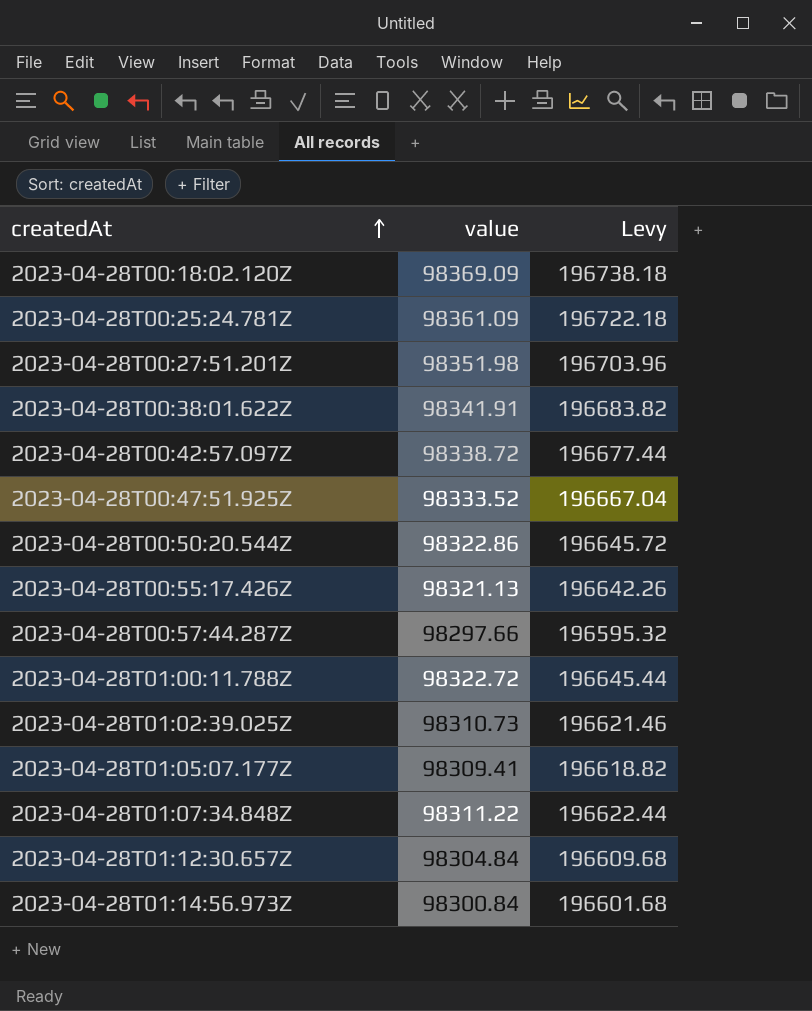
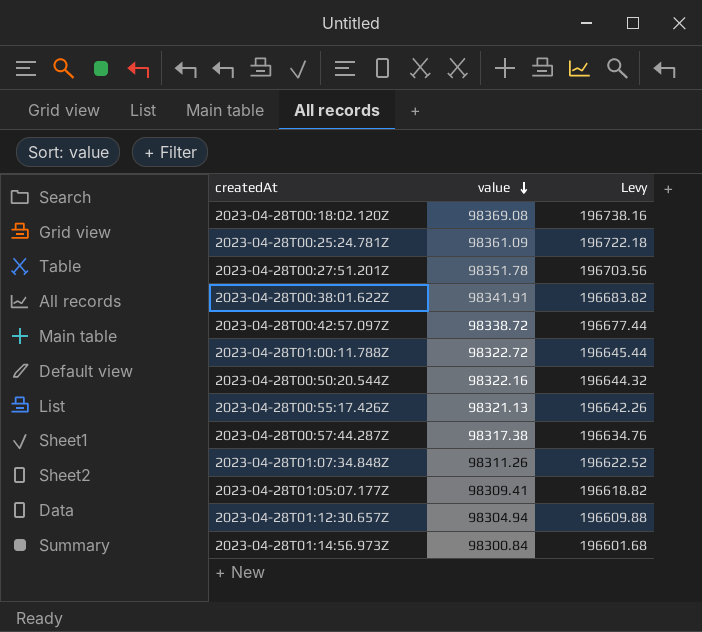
row order: createdAt ascending -> value descending
row 2023-04-28T00:47:51.925Z: 98333.52 | 196667.04 -> none
row 2023-04-28T01:02:39.025Z: 98310.73 | 196621.46 -> none
2023-04-28T00:18:02.120Z | value: 98369.09 -> 98369.08
2023-04-28T00:18:02.120Z | Levy: 196738.18 -> 196738.16
2023-04-28T00:27:51.201Z | value: 98351.98 -> 98351.78
2023-04-28T00:27:51.201Z | Levy: 196703.96 -> 196703.56
2023-04-28T00:50:20.544Z | value: 98322.86 -> 98322.16
2023-04-28T00:50:20.544Z | Levy: 196645.72 -> 196644.32
2023-04-28T00:57:44.287Z | value: 98297.66 -> 98317.38
2023-04-28T00:57:44.287Z | Levy: 196595.32 -> 196634.76
2023-04-28T01:07:34.848Z | value: 98311.22 -> 98311.26
2023-04-28T01:07:34.848Z | Levy: 196622.44 -> 196622.52
2023-04-28T01:12:30.657Z | value: 98304.84 -> 98304.94
2023-04-28T01:12:30.657Z | Levy: 196609.68 -> 196609.88

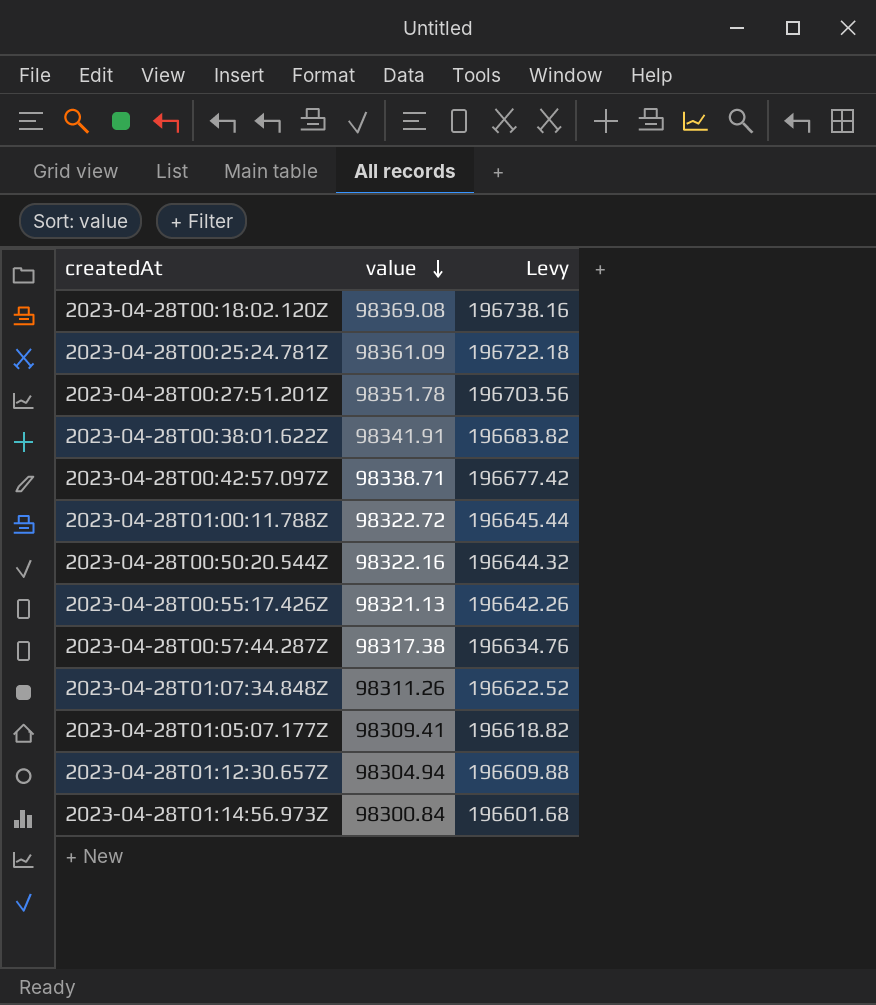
2023-04-28T00:42:57.097Z | value: 98338.72 -> 98338.71
2023-04-28T00:42:57.097Z | Levy: 196677.44 -> 196677.42

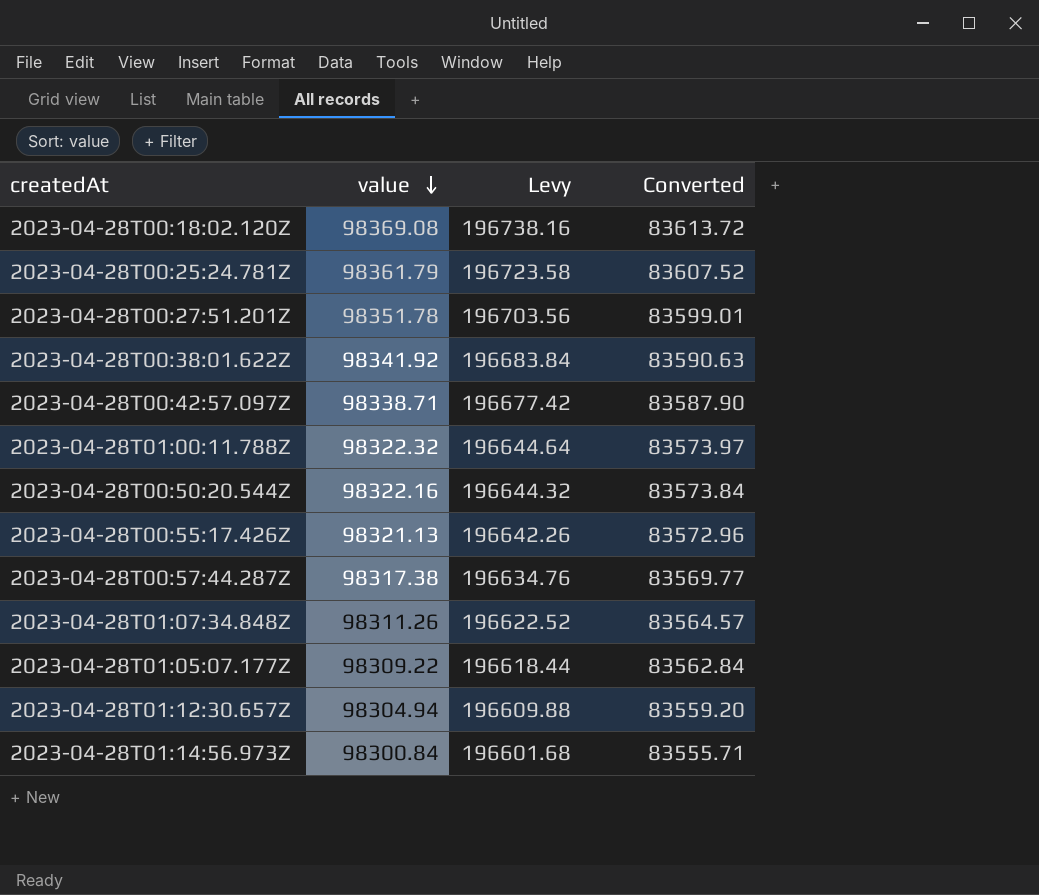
column Converted | formula: none -> [value] * 0.85
2023-04-28T00:25:24.781Z | value: 98361.09 -> 98361.79
2023-04-28T00:25:24.781Z | Levy: 196722.18 -> 196723.58
2023-04-28T00:38:01.622Z | value: 98341.91 -> 98341.92
2023-04-28T00:38:01.622Z | Levy: 196683.82 -> 196683.84
2023-04-28T01:00:11.788Z | value: 98322.72 -> 98322.32
2023-04-28T01:00:11.788Z | Levy: 196645.44 -> 196644.64
2023-04-28T01:05:07.177Z | value: 98309.41 -> 98309.22
2023-04-28T01:05:07.177Z | Levy: 196618.82 -> 196618.44

